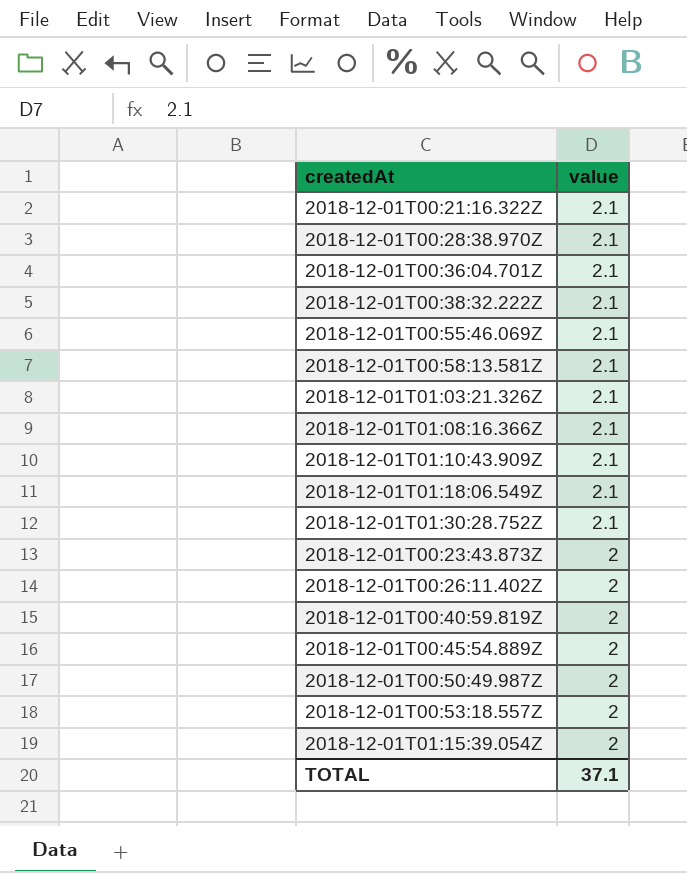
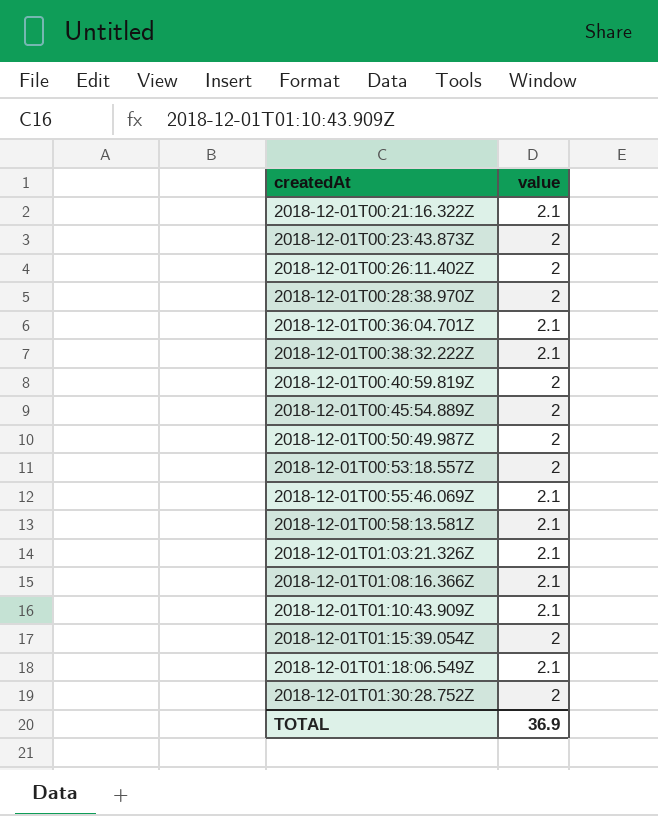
row order: value descending -> createdAt ascending
2018-12-01T00:28:38.970Z | value: 2.1 -> 2
2018-12-01T01:30:28.752Z | value: 2.1 -> 2
TOTAL | value: 37.1 -> 36.9

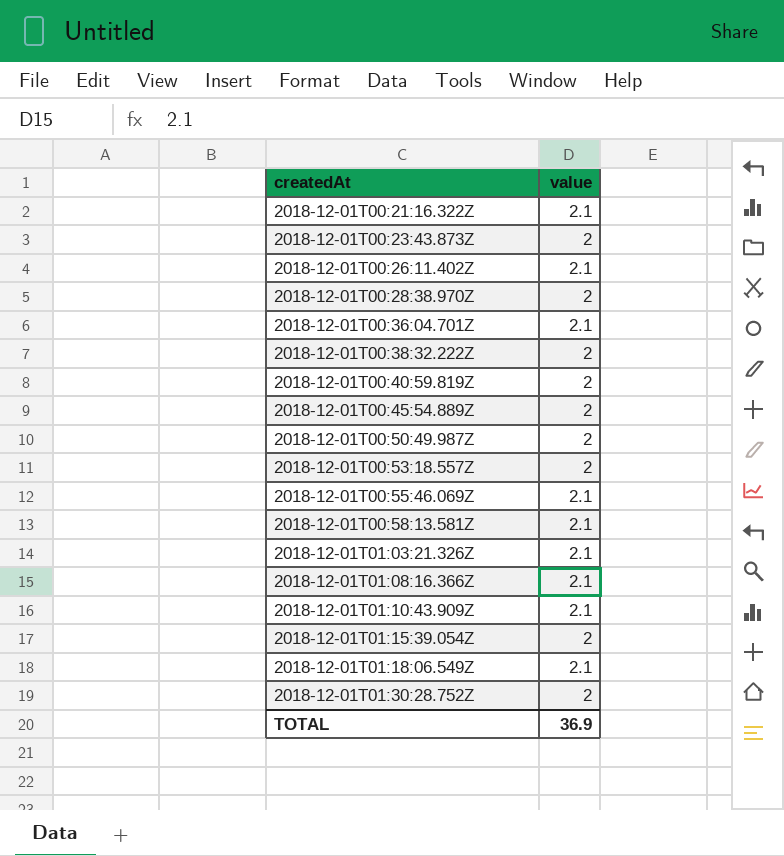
2018-12-01T00:26:11.402Z | value: 2 -> 2.1
2018-12-01T00:38:32.222Z | value: 2.1 -> 2

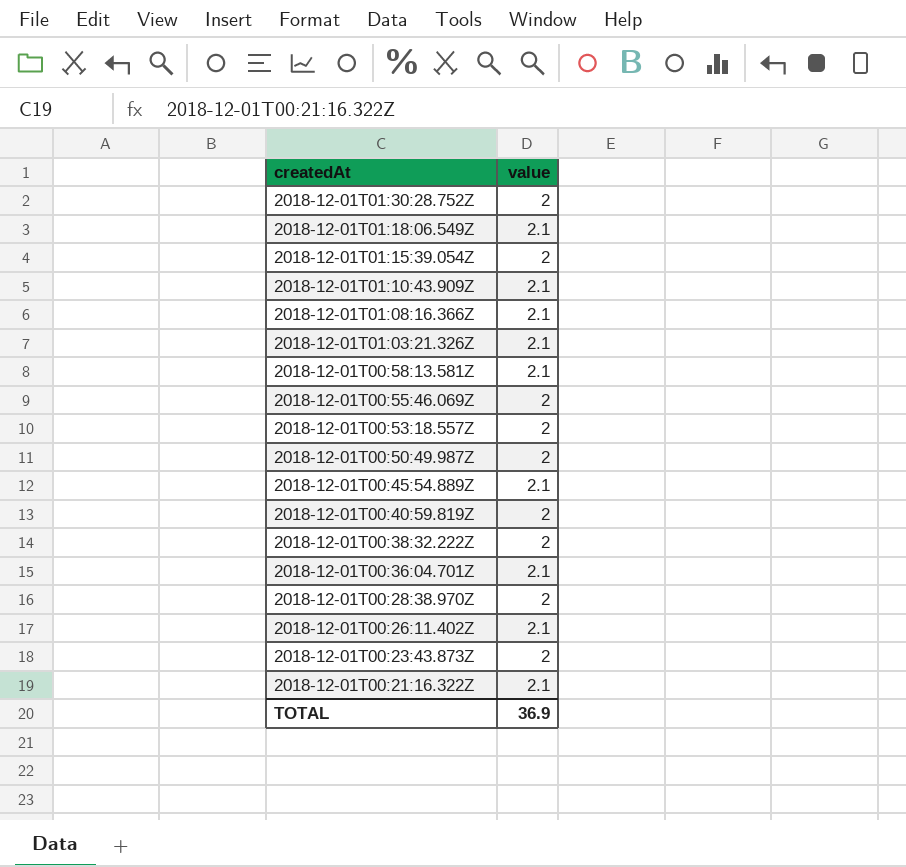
row order: createdAt ascending -> createdAt descending
2018-12-01T00:55:46.069Z | value: 2.1 -> 2
2018-12-01T00:45:54.889Z | value: 2 -> 2.1

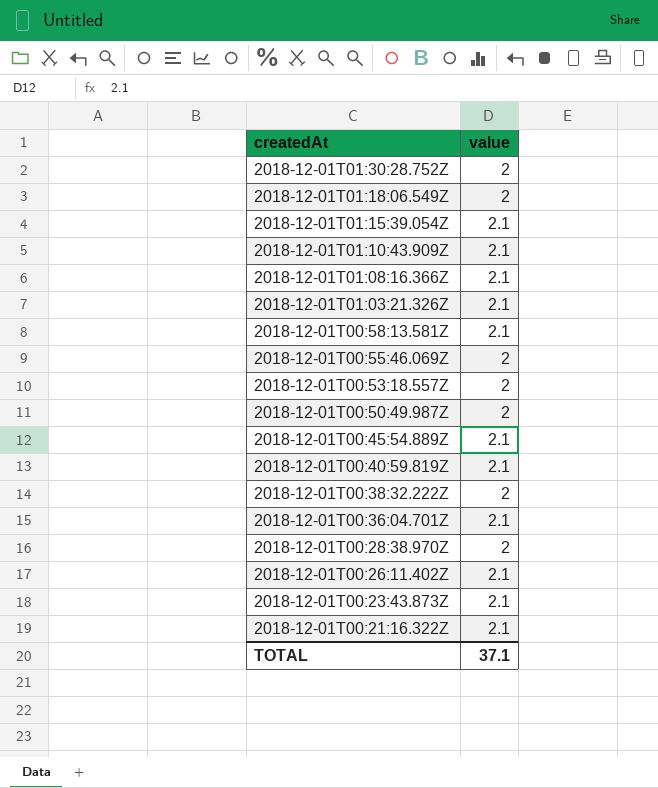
2018-12-01T01:18:06.549Z | value: 2.1 -> 2
2018-12-01T01:15:39.054Z | value: 2 -> 2.1
2018-12-01T00:40:59.819Z | value: 2 -> 2.1
2018-12-01T00:23:43.873Z | value: 2 -> 2.1
TOTAL | value: 36.9 -> 37.1

